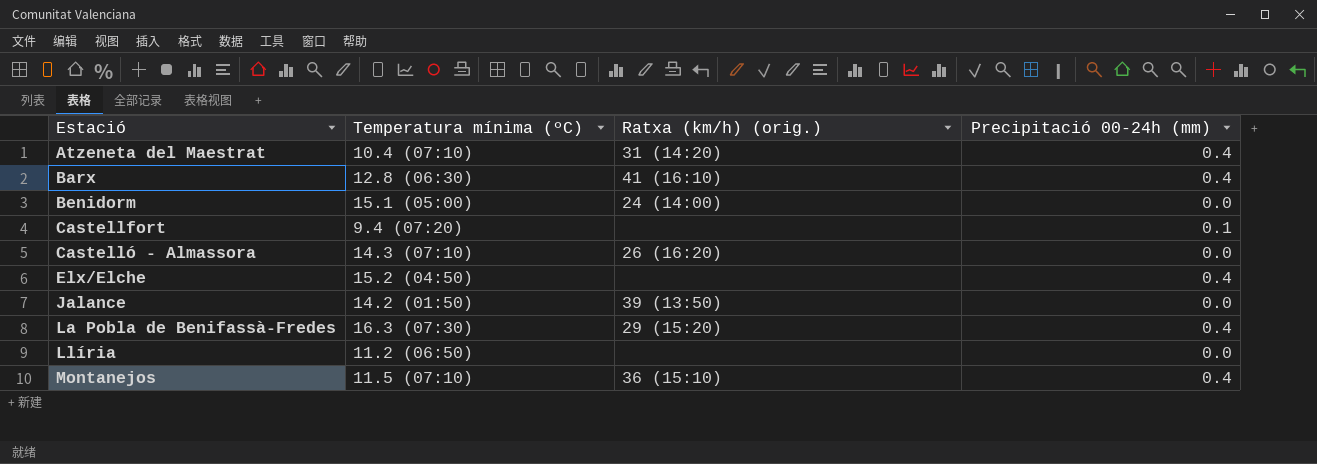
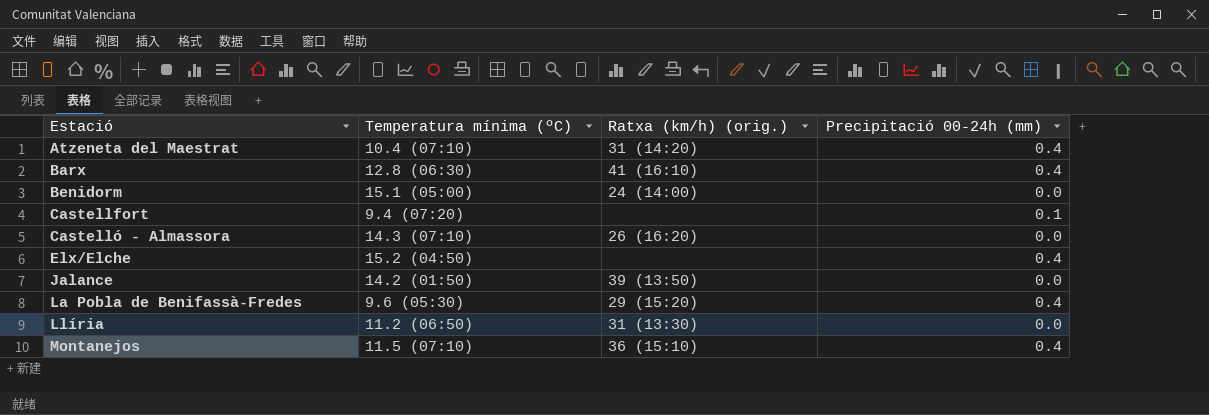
La Pobla de Benifassà-Fredes | Temperatura mínima (ºC): 16.3 (07:30) -> 9.6 (05:30)
Llíria | Ratxa (km/h) (orig.): none -> 31 (13:30)

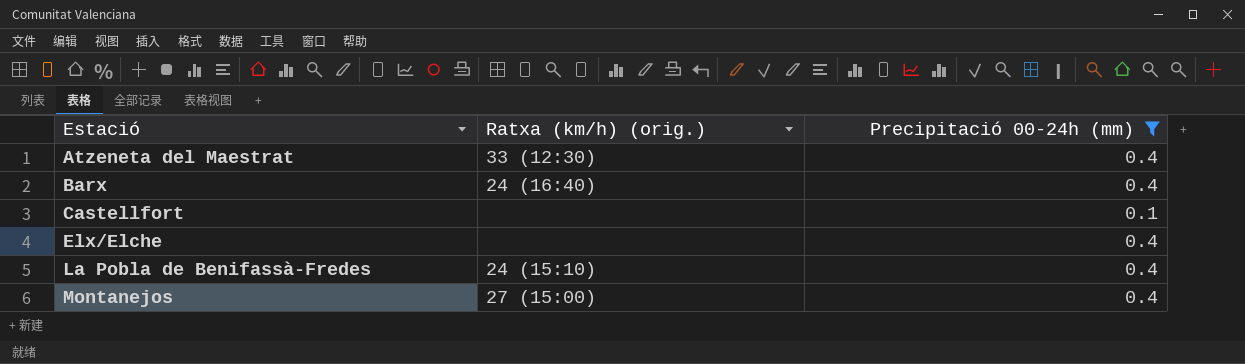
filter: none -> Precipitació 00-24h (mm) != 0.0
column Temperatura mínima (ºC) | position: 2 -> none
Atzeneta del Maestrat | Ratxa (km/h) (orig.): 31 (14:20) -> 33 (12:30)
Barx | Ratxa (km/h) (orig.): 41 (16:10) -> 24 (16:40)
La Pobla de Benifassà-Fredes | Ratxa (km/h) (orig.): 29 (15:20) -> 24 (15:10)
Montanejos | Ratxa (km/h) (orig.): 36 (15:10) -> 27 (15:00)

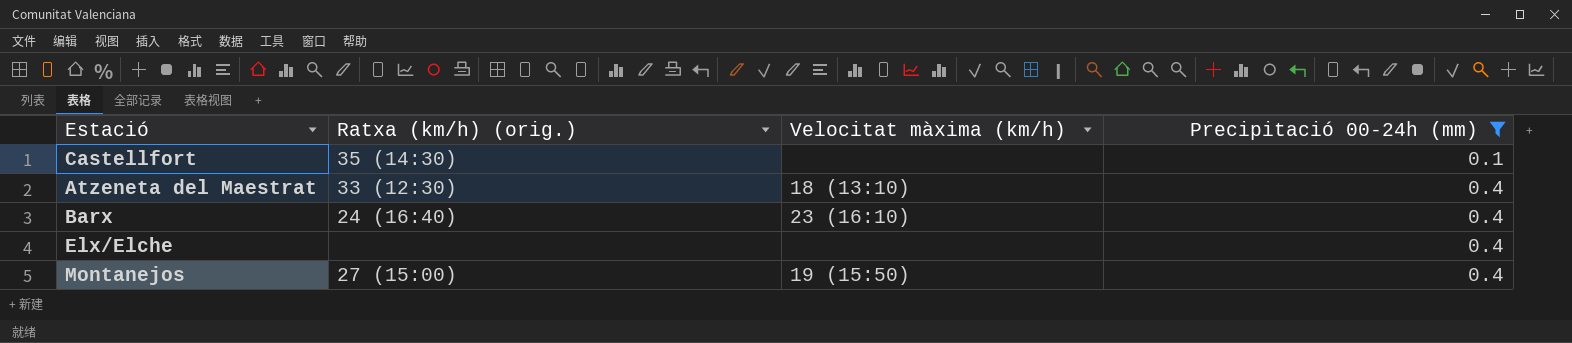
row order: Estació ascending -> Precipitació 00-24h (mm) ascending
column Velocitat màxima (km/h) | position: none -> 3
row La Pobla de Benifassà-Fredes: 24 (15:10) | 0.4 -> none
Castellfort | Ratxa (km/h) (orig.): none -> 35 (14:30)

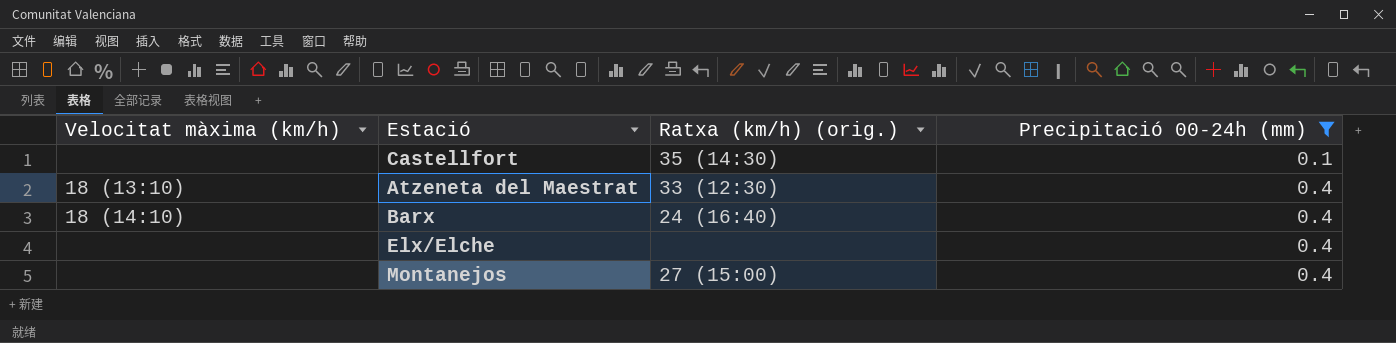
column Velocitat màxima (km/h) | position: 3 -> 1
Barx | Velocitat màxima (km/h): 23 (16:10) -> 18 (14:10)
Montanejos | Velocitat màxima (km/h): 19 (15:50) -> none

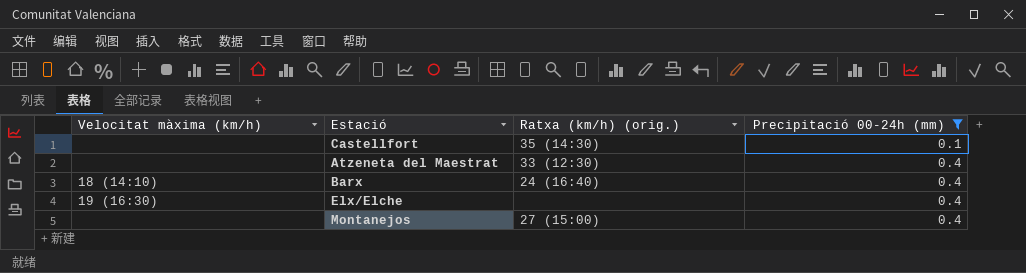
Atzeneta del Maestrat | Velocitat màxima (km/h): 18 (13:10) -> none
Elx/Elche | Velocitat màxima (km/h): none -> 19 (16:30)

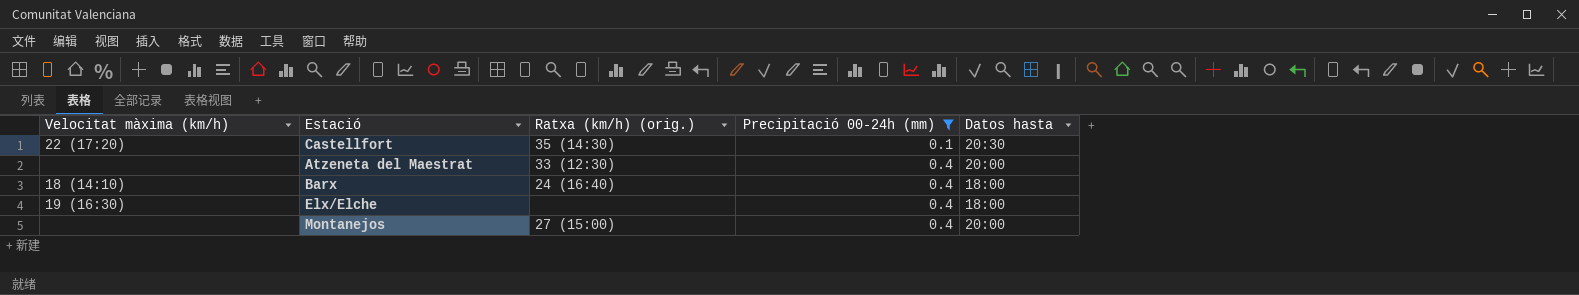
column Datos hasta | position: none -> 5
Castellfort | Velocitat màxima (km/h): none -> 22 (17:20)

